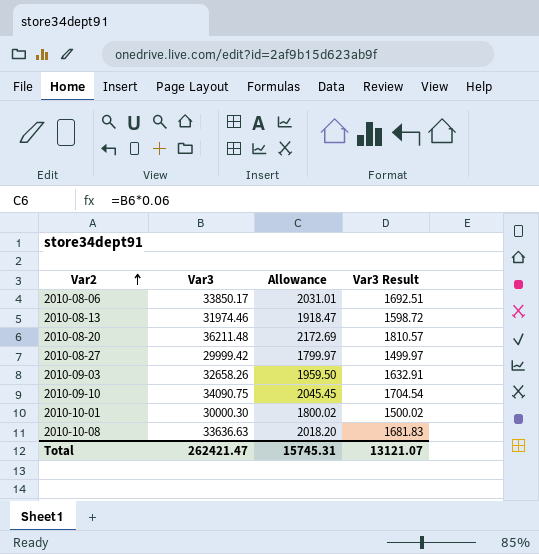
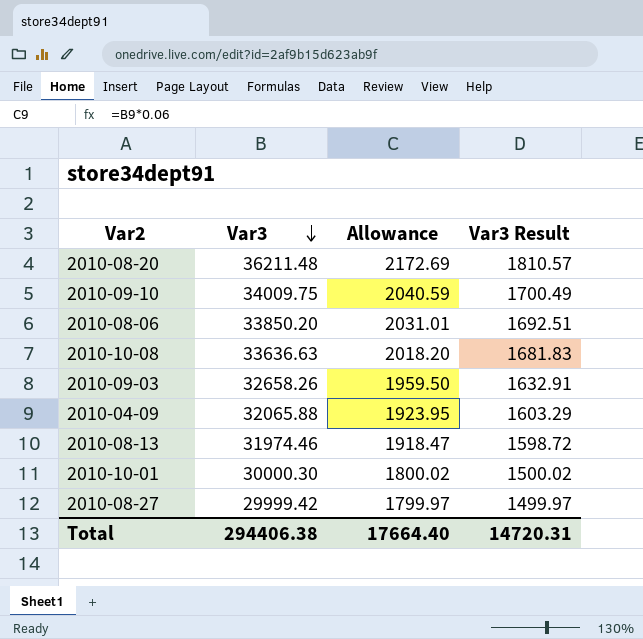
row order: Var2 ascending -> Var3 descending
2010-09-10 | Var3: 34090.75 -> 34009.75
2010-09-10 | Allowance: 2045.45 -> 2040.59
2010-09-10 | Var3 Result: 1704.54 -> 1700.49
2010-08-06 | Var3: 33850.17 -> 33850.20
row 2010-04-09: none -> 32065.88 | 1923.95 | 1603.29
Total | Var3: 262421.47 -> 294406.38
Total | Allowance: 15745.31 -> 17664.40
Total | Var3 Result: 13121.07 -> 14720.31

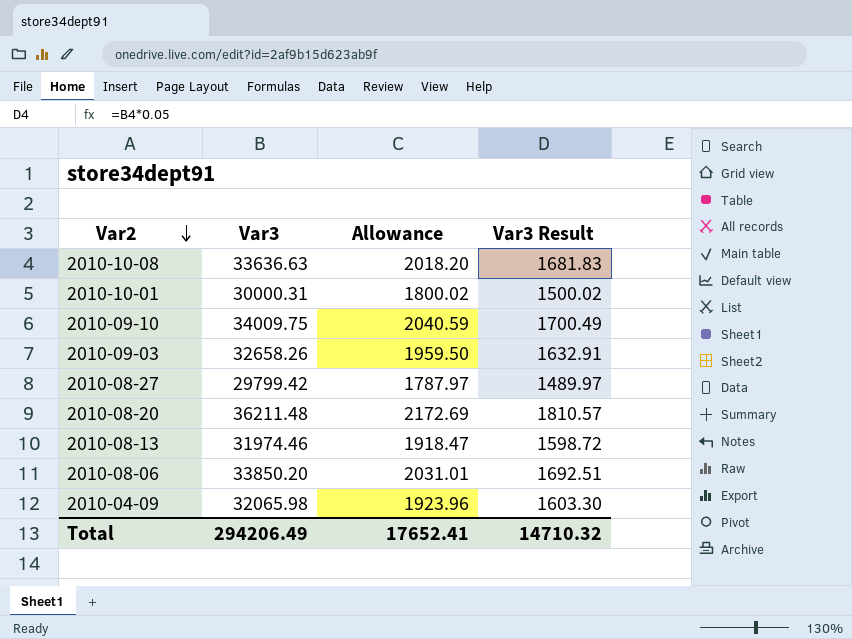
row order: Var3 descending -> Var2 descending
2010-10-01 | Var3: 30000.30 -> 30000.31
2010-08-27 | Var3: 29999.42 -> 29799.42
2010-08-27 | Allowance: 1799.97 -> 1787.97
2010-08-27 | Var3 Result: 1499.97 -> 1489.97
2010-04-09 | Var3: 32065.88 -> 32065.98
2010-04-09 | Allowance: 1923.95 -> 1923.96
2010-04-09 | Var3 Result: 1603.29 -> 1603.30
Total | Var3: 294406.38 -> 294206.49
Total | Allowance: 17664.40 -> 17652.41
Total | Var3 Result: 14720.31 -> 14710.32

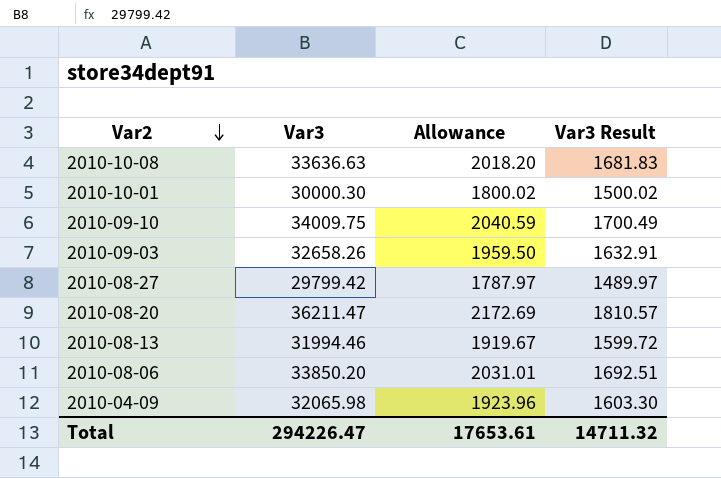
2010-10-01 | Var3: 30000.31 -> 30000.30
2010-08-20 | Var3: 36211.48 -> 36211.47
2010-08-13 | Var3: 31974.46 -> 31994.46
2010-08-13 | Allowance: 1918.47 -> 1919.67
2010-08-13 | Var3 Result: 1598.72 -> 1599.72
Total | Var3: 294206.49 -> 294226.47
Total | Allowance: 17652.41 -> 17653.61
Total | Var3 Result: 14710.32 -> 14711.32

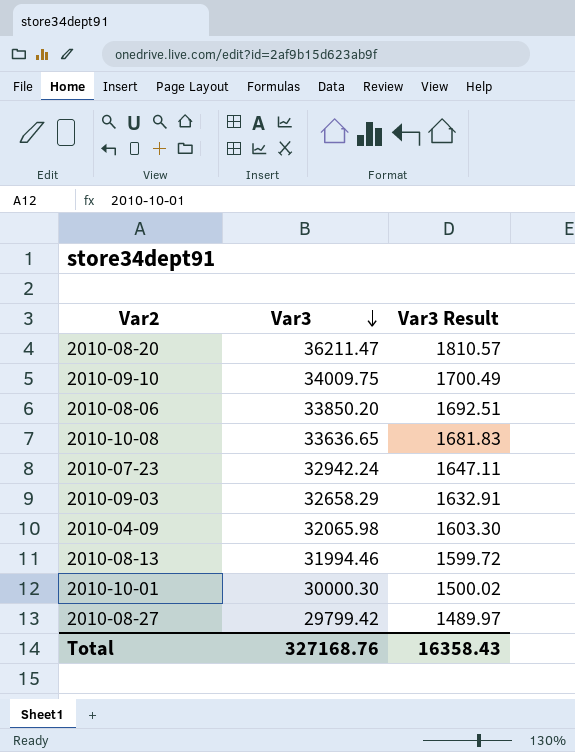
row order: Var2 descending -> Var3 descending
column Allowance | formula: [Var3] * 0.06 -> none
2010-10-08 | Var3: 33636.63 -> 33636.65
row 2010-07-23: none -> 32942.24 | 1647.11
2010-09-03 | Var3: 32658.26 -> 32658.29
Total | Var3: 294226.47 -> 327168.76
Total | Var3 Result: 14711.32 -> 16358.43

